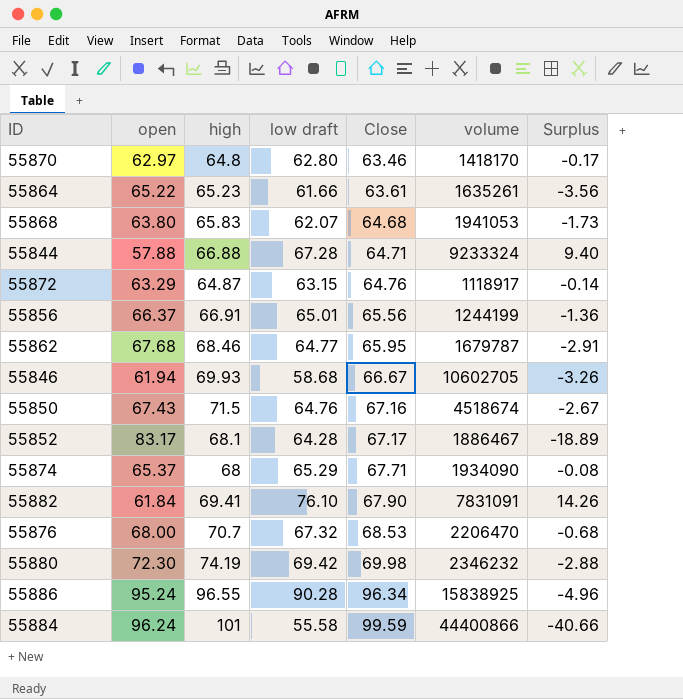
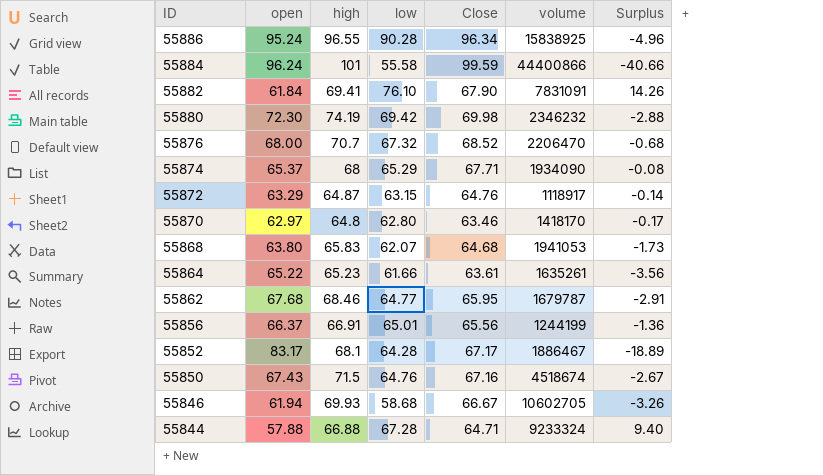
row order: Close ascending -> ID descending
column name: low draft -> low
55876 | Close: 68.53 -> 68.52

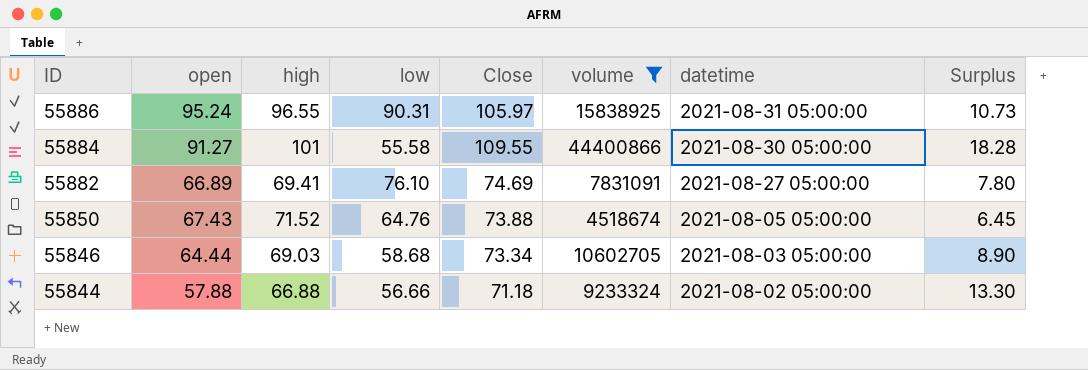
filter: none -> volume >= 4518674
column datetime | position: none -> 7
column Surplus | formula: [low] - [open] -> [Close] - [open]
55886 | low: 90.28 -> 90.31
55886 | Close: 96.34 -> 105.97
55884 | open: 96.24 -> 91.27
55884 | Close: 99.59 -> 109.55
55882 | open: 61.84 -> 66.89
55882 | Close: 67.90 -> 74.69
55850 | high: 71.5 -> 71.52
55850 | Close: 67.16 -> 73.88
55846 | open: 61.94 -> 64.44
55846 | high: 69.93 -> 69.03
55846 | Close: 66.67 -> 73.34
55844 | low: 67.28 -> 56.66
55844 | Close: 64.71 -> 71.18

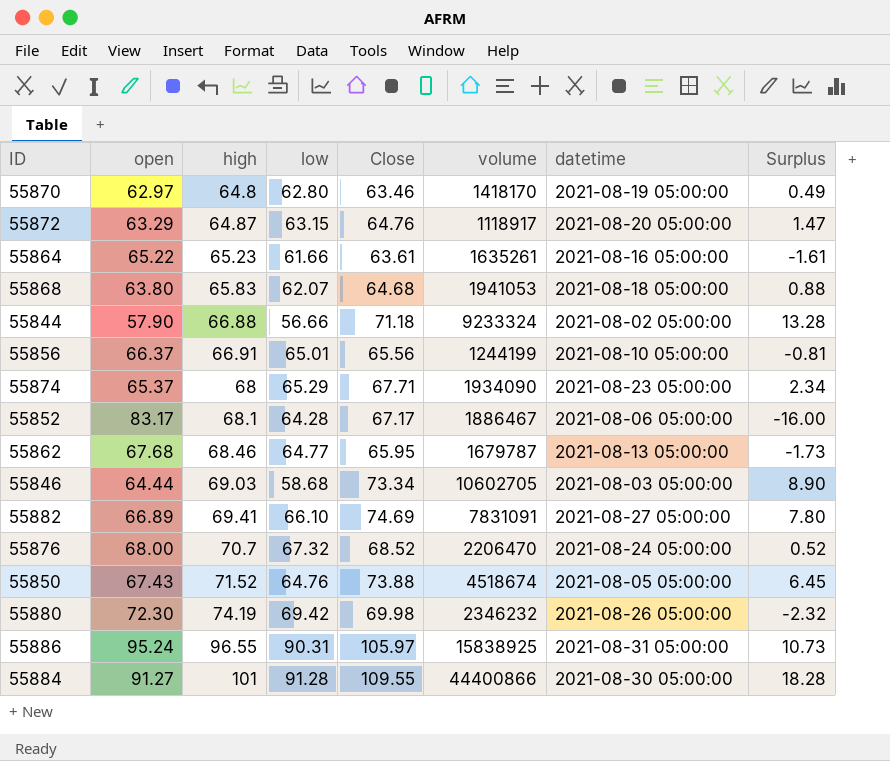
filter: volume >= 4518674 -> none
row order: ID descending -> high ascending
55844 | open: 57.88 -> 57.90
55844 | Surplus: 13.30 -> 13.28
55882 | low: 76.10 -> 66.10
55884 | low: 55.58 -> 91.28

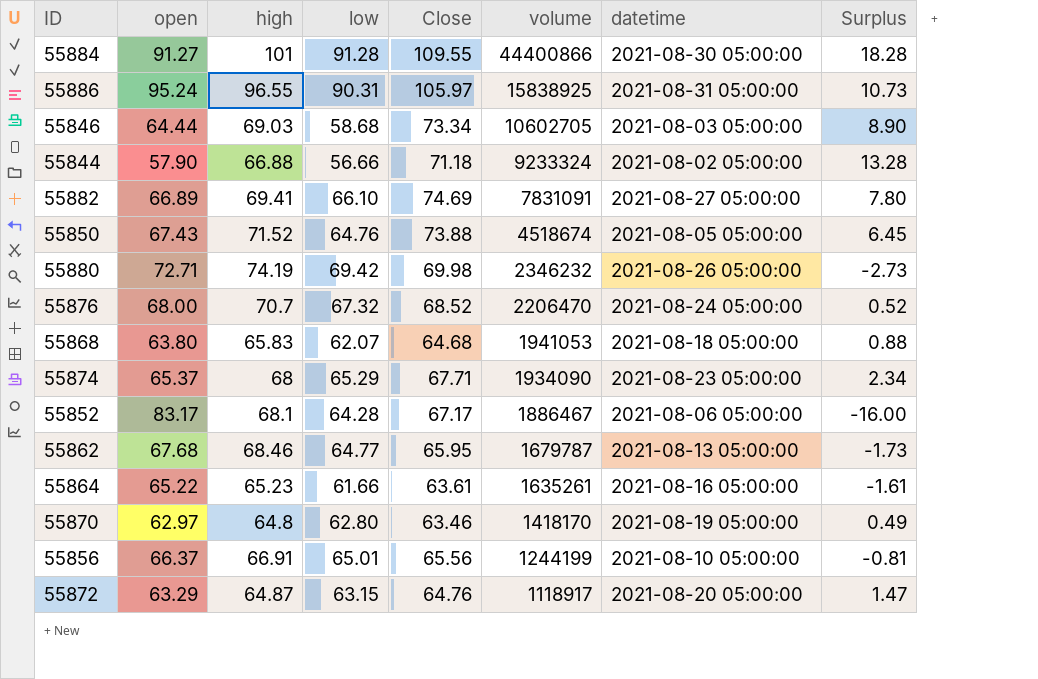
row order: high ascending -> volume descending
55880 | open: 72.30 -> 72.71
55880 | Surplus: -2.32 -> -2.73

